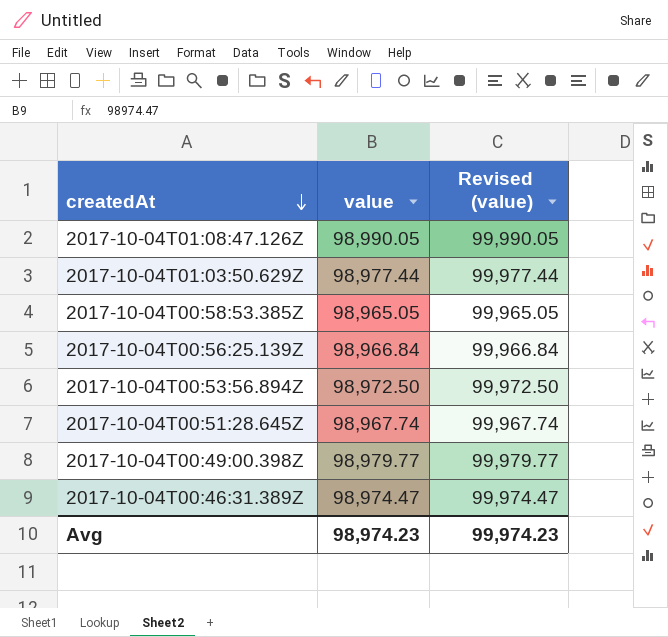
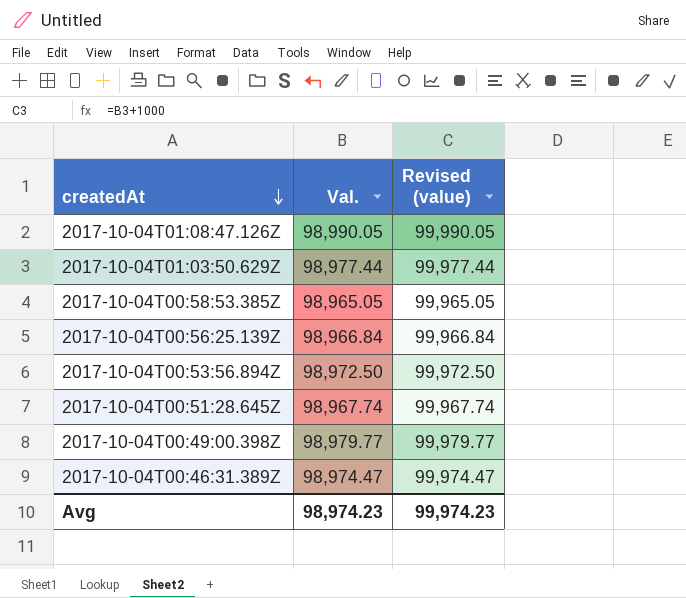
column name: value -> Val.

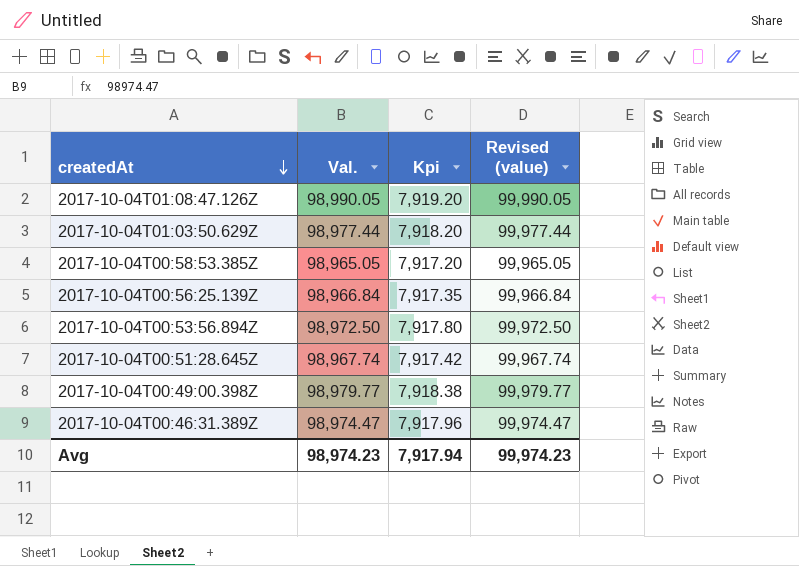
column Kpi | formula: none -> [Val.] * 0.08

